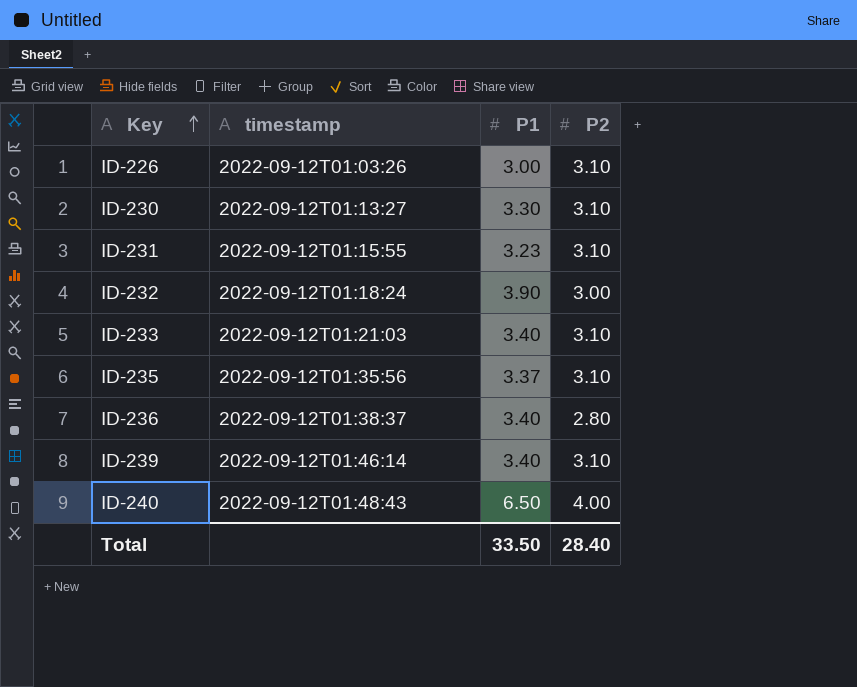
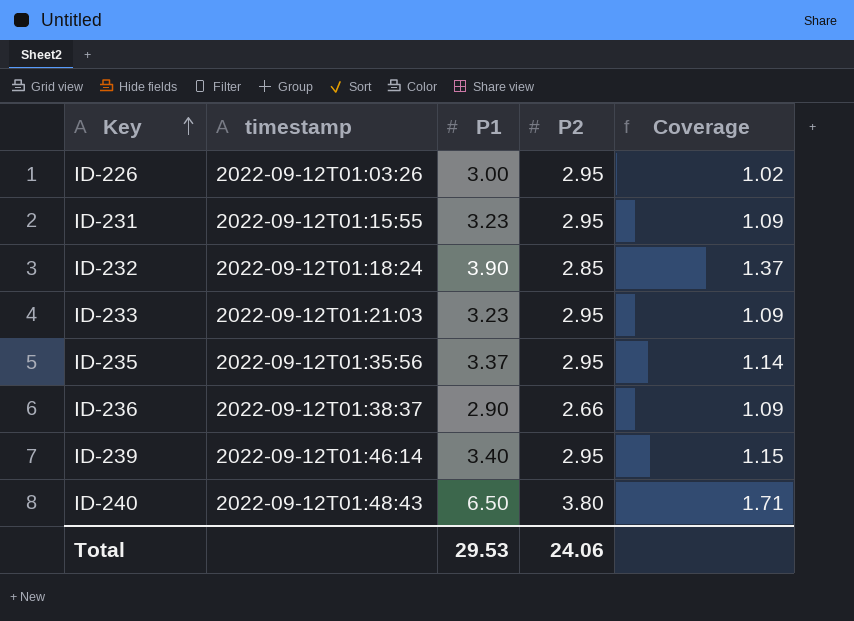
column Coverage | formula: none -> [P1] / [P2]
row ID-230: 2022-09-12T01:13:27 | 3.30 | 3.10 -> none
ID-226 | P2: 3.10 -> 2.95
ID-231 | P2: 3.10 -> 2.95
ID-232 | P2: 3.00 -> 2.85
ID-233 | P1: 3.40 -> 3.23
ID-233 | P2: 3.10 -> 2.95
ID-235 | P2: 3.10 -> 2.95
ID-236 | P1: 3.40 -> 2.90
ID-236 | P2: 2.80 -> 2.66
ID-239 | P2: 3.10 -> 2.95
ID-240 | P2: 4.00 -> 3.80
Total | P1: 33.50 -> 29.53
Total | P2: 28.40 -> 24.06

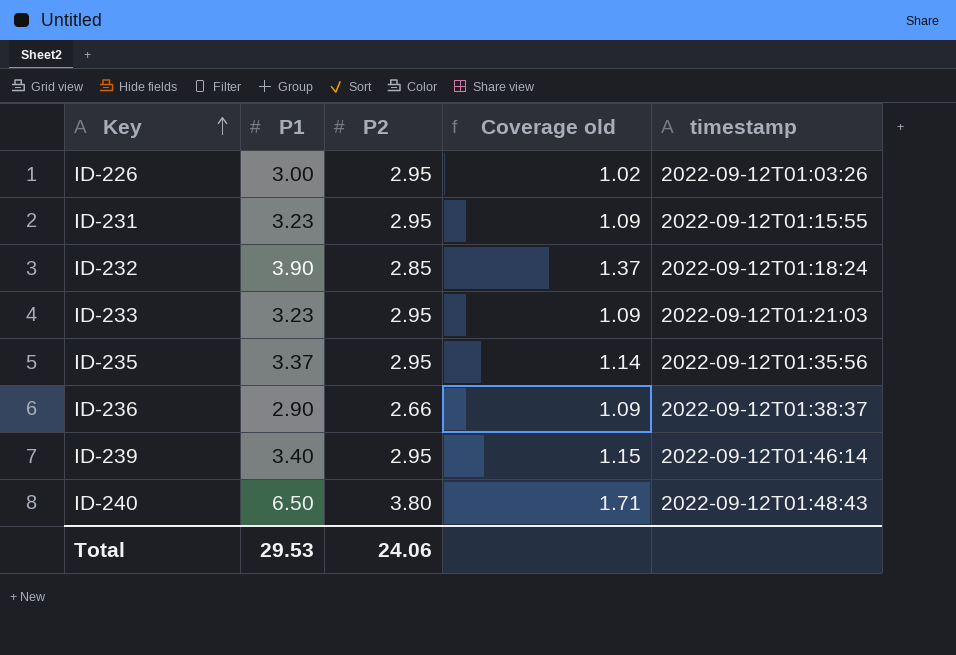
column name: Coverage -> Coverage old
column timestamp | position: 2 -> 5

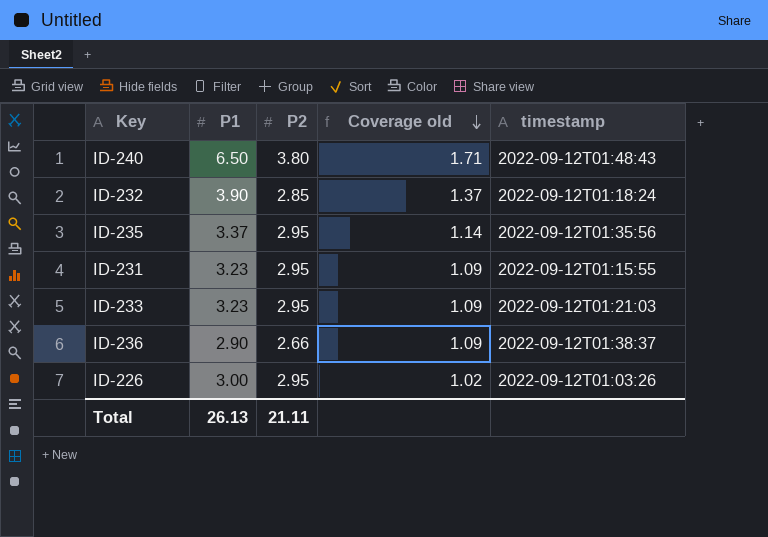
row order: Key ascending -> Coverage old descending
row ID-239: 3.40 | 2.95 | 1.15 | 2022-09-12T01:46:14 -> none
Total | P1: 29.53 -> 26.13
Total | P2: 24.06 -> 21.11

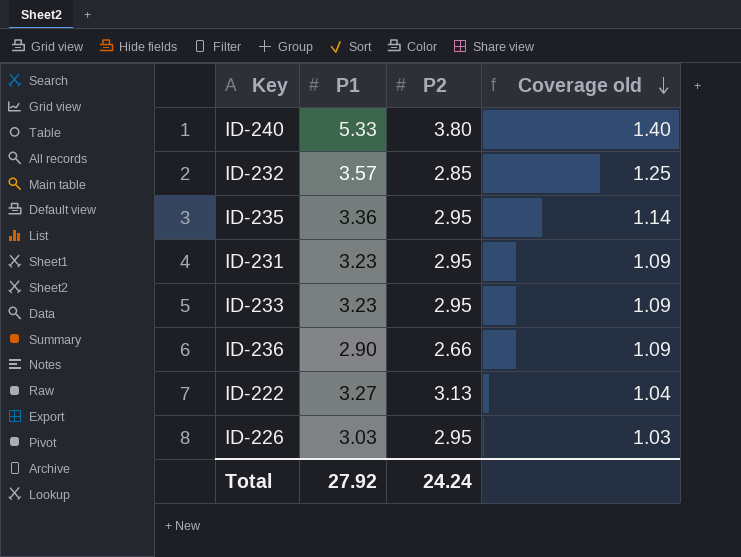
column timestamp | position: 5 -> none
ID-240 | P1: 6.50 -> 5.33
ID-240 | Coverage old: 1.71 -> 1.40
ID-232 | P1: 3.90 -> 3.57
ID-232 | Coverage old: 1.37 -> 1.25
ID-235 | P1: 3.37 -> 3.36
row ID-222: none -> 3.27 | 3.13 | 1.04
ID-226 | P1: 3.00 -> 3.03
ID-226 | Coverage old: 1.02 -> 1.03
Total | P1: 26.13 -> 27.92
Total | P2: 21.11 -> 24.24

